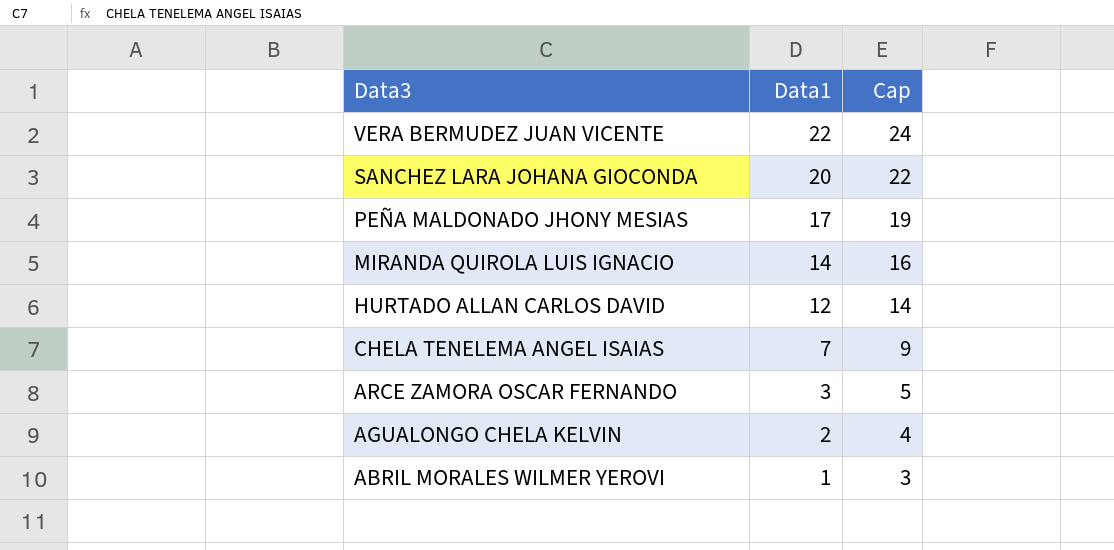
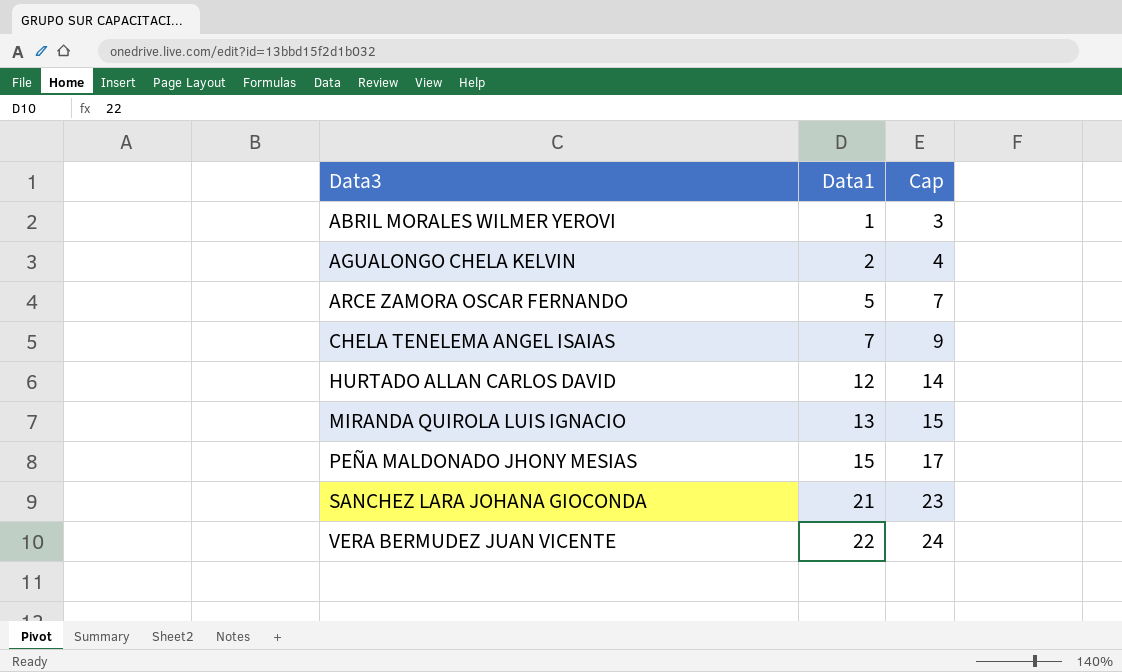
row order: Data3 descending -> Data3 ascending
ARCE ZAMORA OSCAR FERNANDO | Data1: 3 -> 5
ARCE ZAMORA OSCAR FERNANDO | Cap: 5 -> 7
MIRANDA QUIROLA LUIS IGNACIO | Data1: 14 -> 13
MIRANDA QUIROLA LUIS IGNACIO | Cap: 16 -> 15
PEÑA MALDONADO JHONY MESIAS | Data1: 17 -> 15
PEÑA MALDONADO JHONY MESIAS | Cap: 19 -> 17
SANCHEZ LARA JOHANA GIOCONDA | Data1: 20 -> 21
SANCHEZ LARA JOHANA GIOCONDA | Cap: 22 -> 23

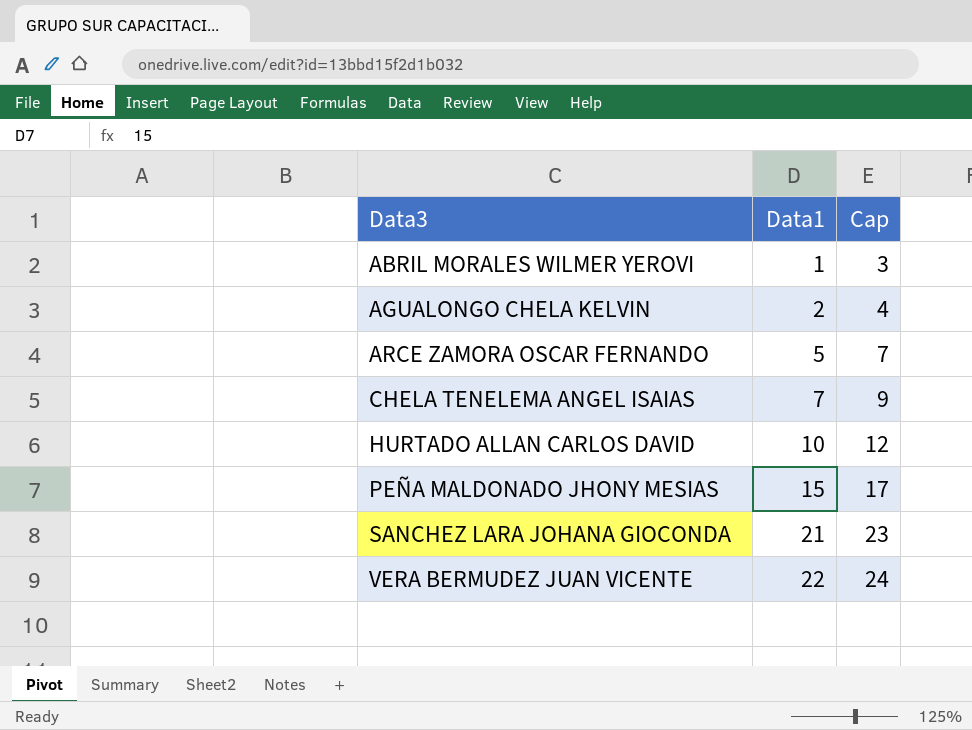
row MIRANDA QUIROLA LUIS IGNACIO: 13 | 15 -> none
HURTADO ALLAN CARLOS DAVID | Data1: 12 -> 10
HURTADO ALLAN CARLOS DAVID | Cap: 14 -> 12

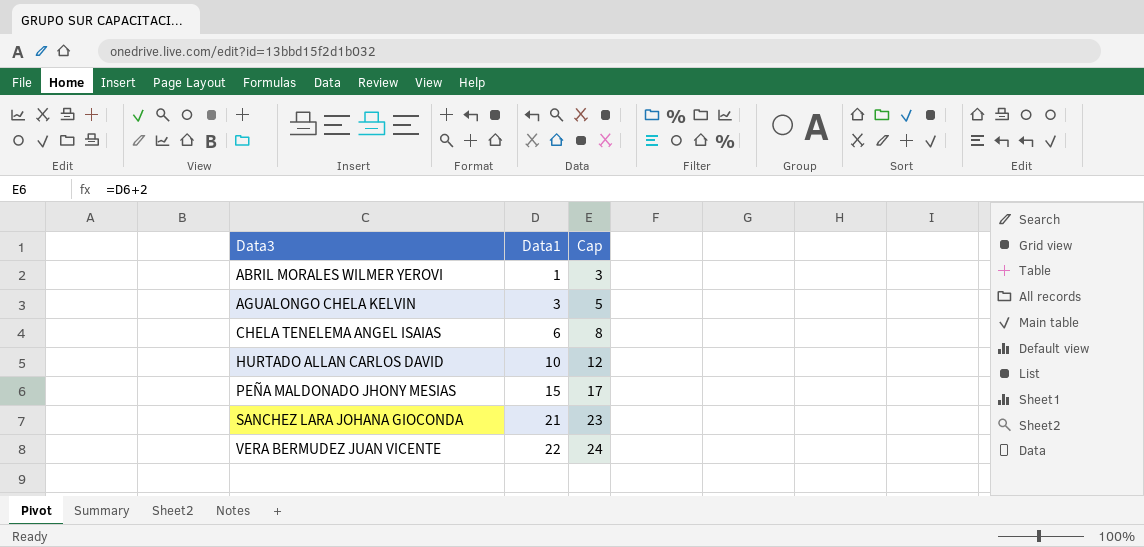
row ARCE ZAMORA OSCAR FERNANDO: 5 | 7 -> none
AGUALONGO CHELA KELVIN | Data1: 2 -> 3
AGUALONGO CHELA KELVIN | Cap: 4 -> 5
CHELA TENELEMA ANGEL ISAIAS | Data1: 7 -> 6
CHELA TENELEMA ANGEL ISAIAS | Cap: 9 -> 8

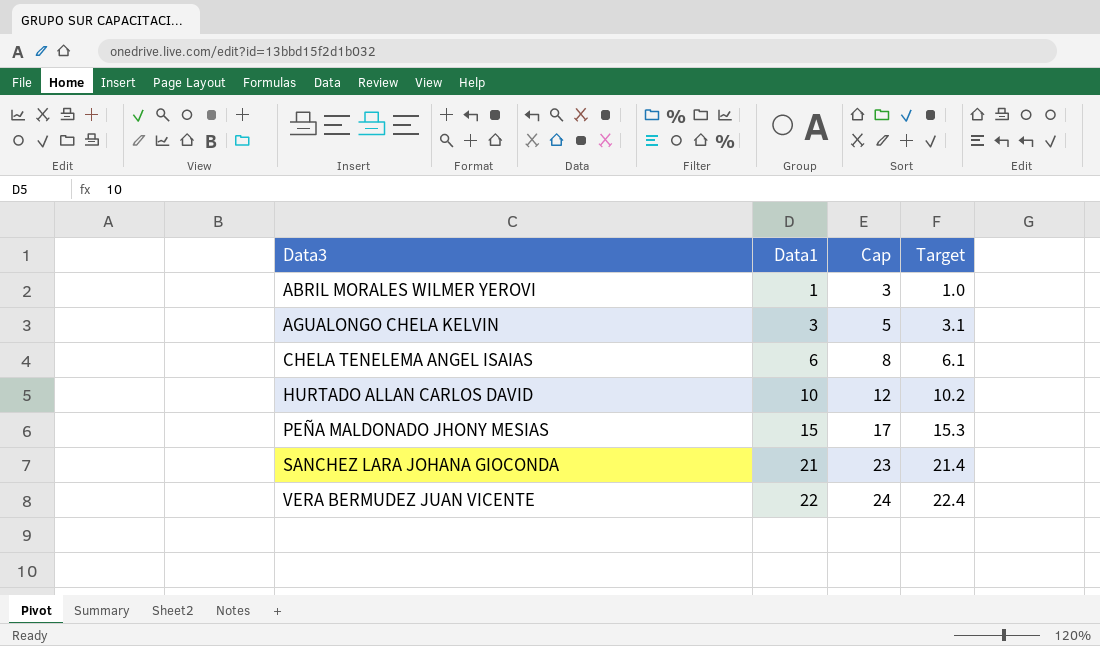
column Target | formula: none -> [Data1] * 1.02

